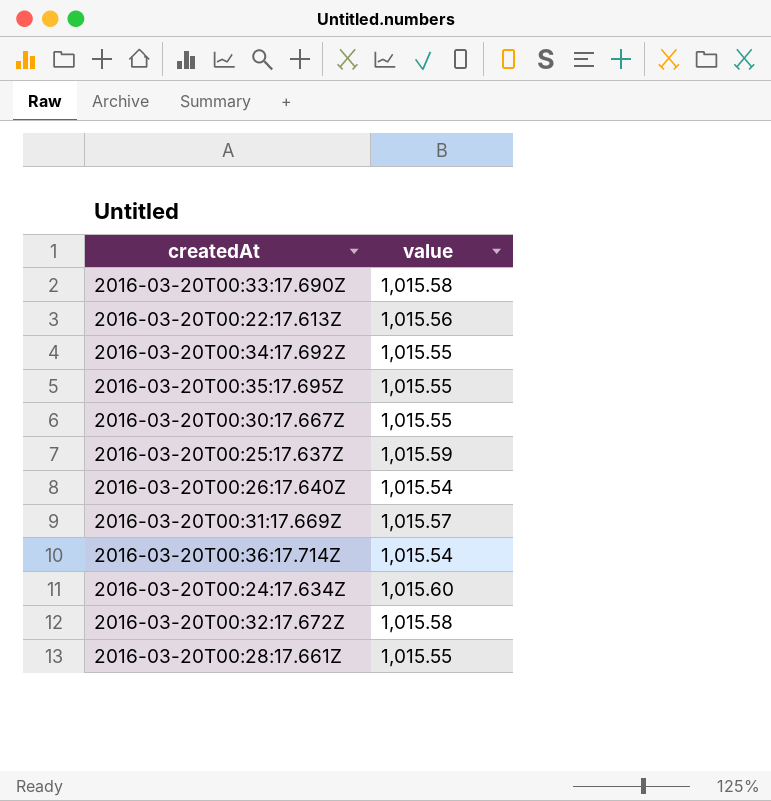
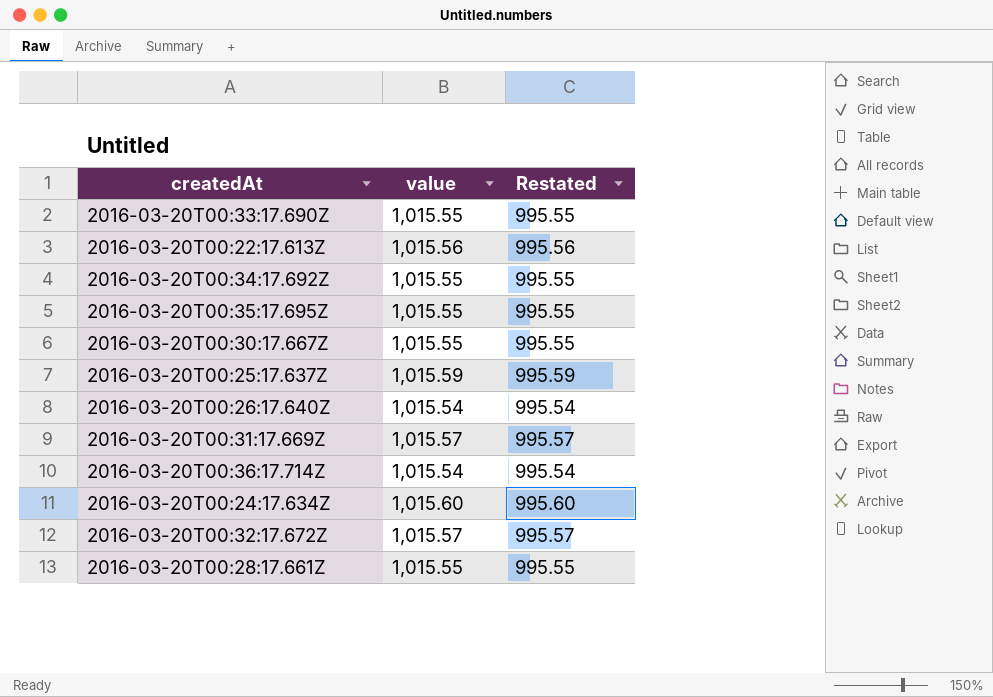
column Restated | formula: none -> [value] - 20
2016-03-20T00:33:17.690Z | value: 1,015.58 -> 1,015.55
2016-03-20T00:32:17.672Z | value: 1,015.58 -> 1,015.57

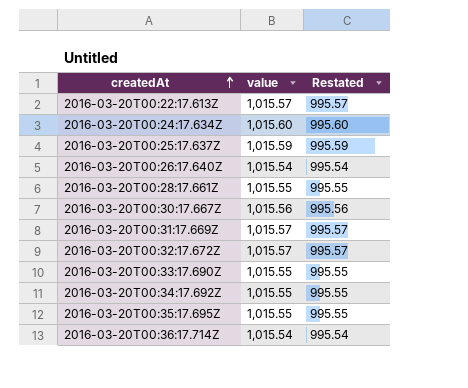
row order: none -> createdAt ascending
2016-03-20T00:22:17.613Z | value: 1,015.56 -> 1,015.57
2016-03-20T00:22:17.613Z | Restated: 995.56 -> 995.57
2016-03-20T00:30:17.667Z | value: 1,015.55 -> 1,015.56
2016-03-20T00:30:17.667Z | Restated: 995.55 -> 995.56

